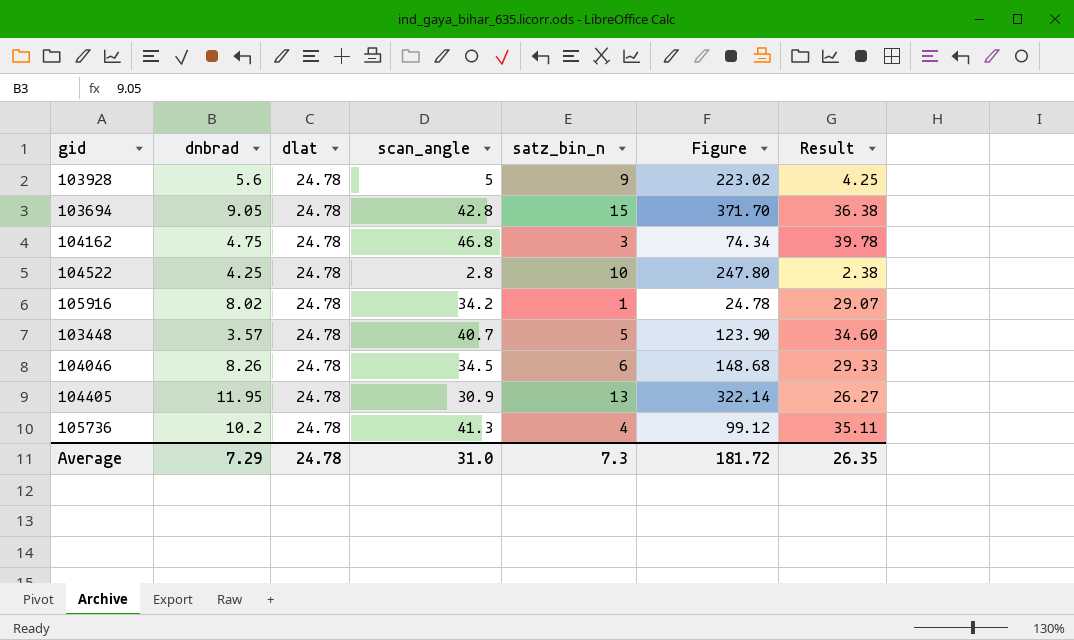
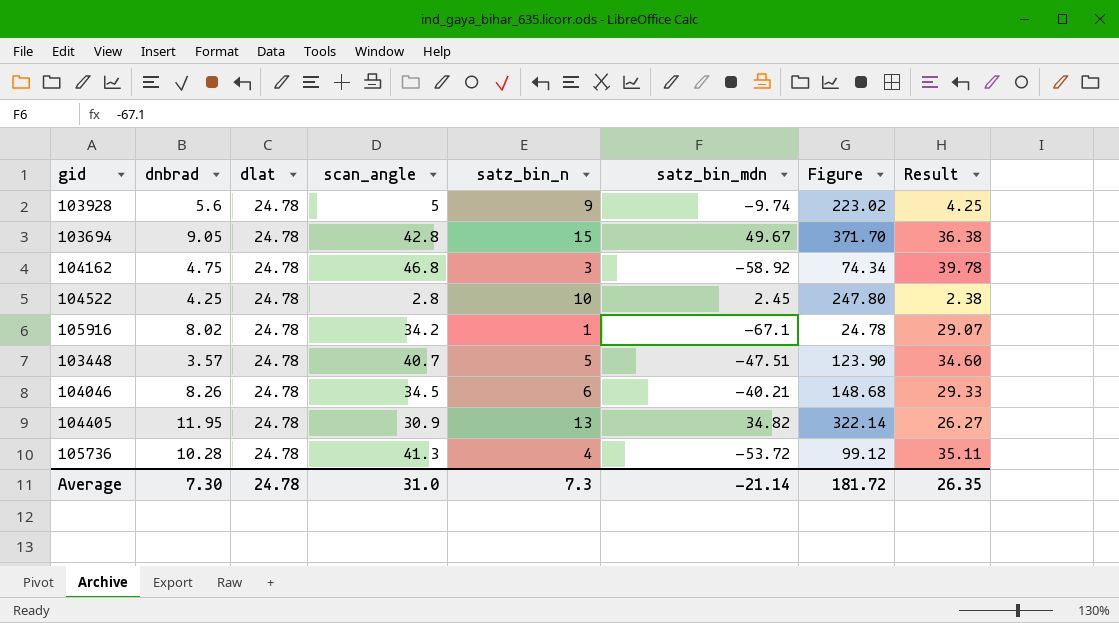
column satz_bin_mdn | position: none -> 6
105736 | dnbrad: 10.2 -> 10.28
Average | dnbrad: 7.29 -> 7.30

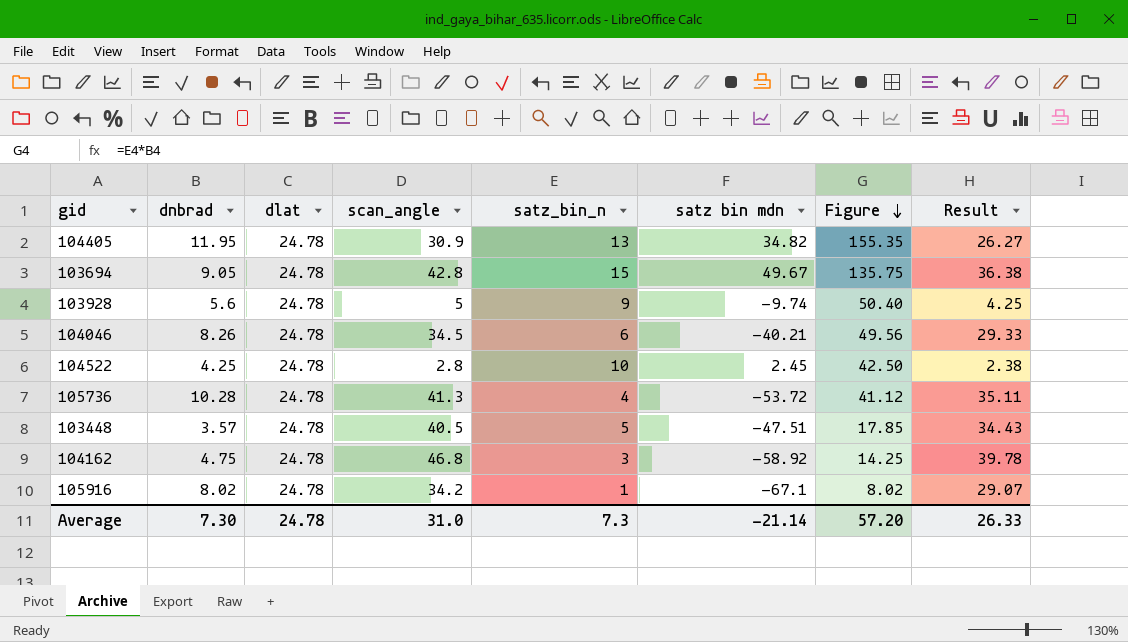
row order: none -> Figure descending
column name: satz_bin_mdn -> satz bin mdn
column Figure | formula: [dlat] * [satz_bin_n] -> [dnbrad] * [satz_bin_n]
103448 | scan_angle: 40.7 -> 40.5
103448 | Result: 34.60 -> 34.43
Average | Figure: 181.72 -> 57.20
Average | Result: 26.35 -> 26.33

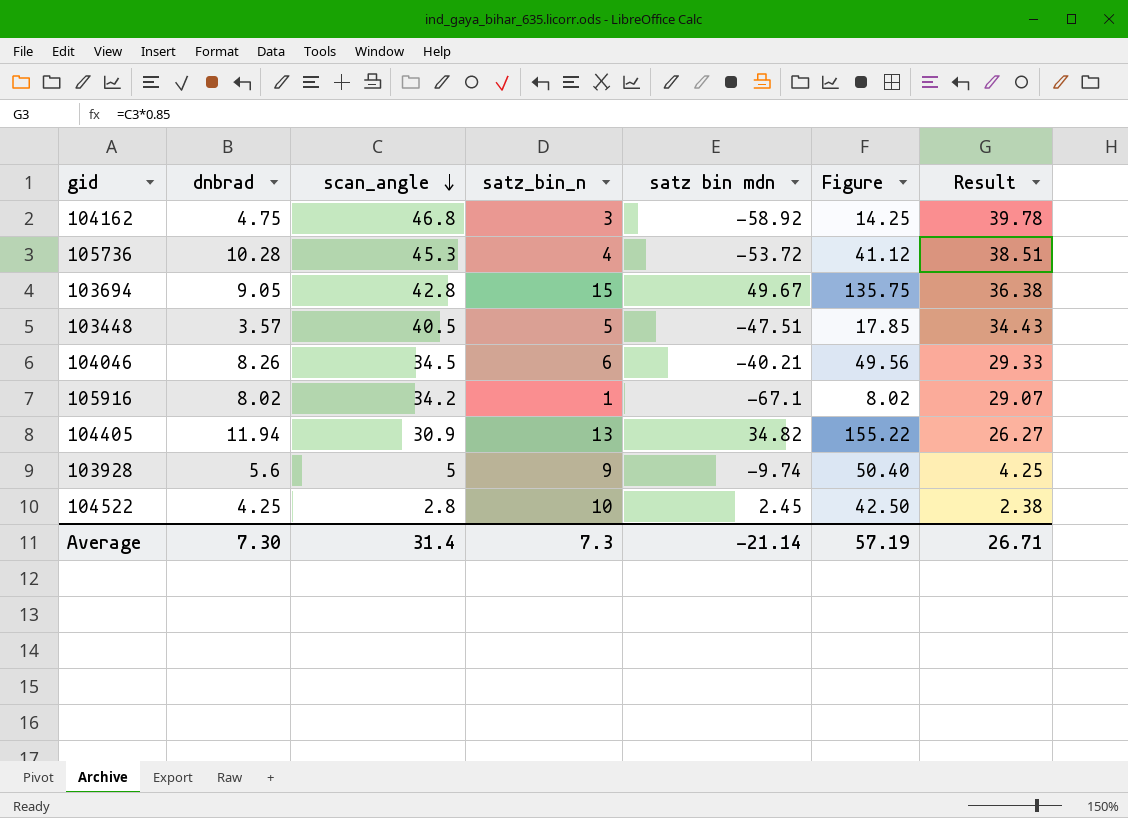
row order: Figure descending -> scan_angle descending
column dlat | position: 3 -> none
105736 | scan_angle: 41.3 -> 45.3
105736 | Result: 35.11 -> 38.51
104405 | dnbrad: 11.95 -> 11.94
104405 | Figure: 155.35 -> 155.22
Average | scan_angle: 31.0 -> 31.4
Average | Figure: 57.20 -> 57.19
Average | Result: 26.33 -> 26.71

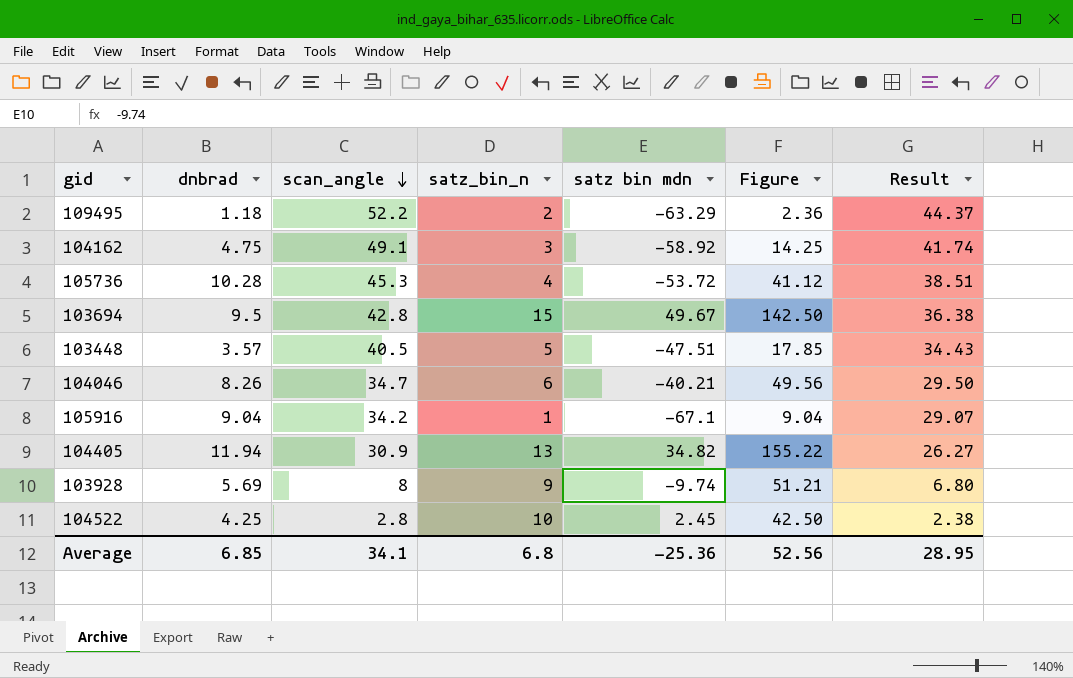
row 109495: none -> 1.18 | 52.2 | 2 | -63.29 | 2.36 | 44.37
104162 | scan_angle: 46.8 -> 49.1
104162 | Result: 39.78 -> 41.74
103694 | dnbrad: 9.05 -> 9.5
103694 | Figure: 135.75 -> 142.50
104046 | scan_angle: 34.5 -> 34.7
104046 | Result: 29.33 -> 29.50
105916 | dnbrad: 8.02 -> 9.04
105916 | Figure: 8.02 -> 9.04
103928 | dnbrad: 5.6 -> 5.69
103928 | scan_angle: 5 -> 8
103928 | Figure: 50.40 -> 51.21
103928 | Result: 4.25 -> 6.80
Average | dnbrad: 7.30 -> 6.85
Average | scan_angle: 31.4 -> 34.1
Average | satz_bin_n: 7.3 -> 6.8
Average | satz bin mdn: -21.14 -> -25.36
Average | Figure: 57.19 -> 52.56
Average | Result: 26.71 -> 28.95

